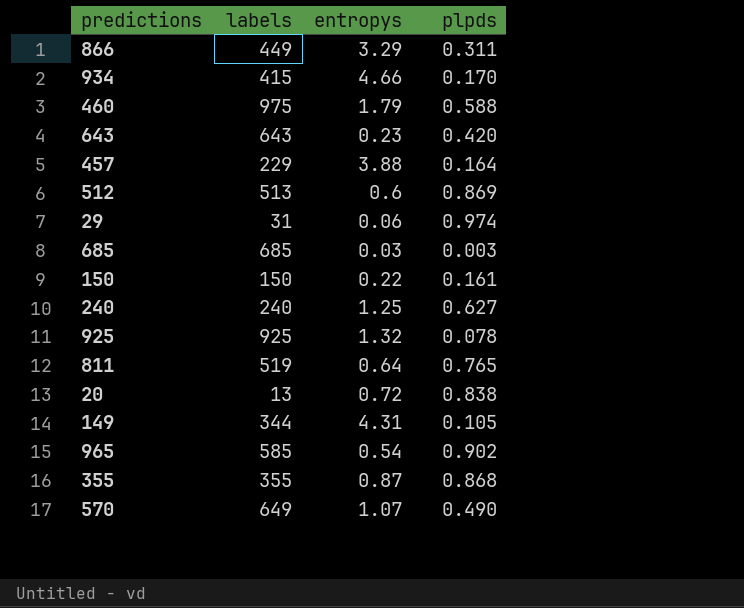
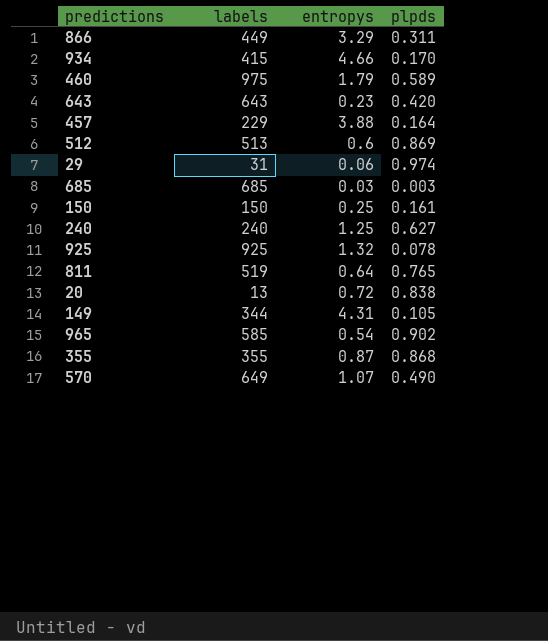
460 | plpds: 0.588 -> 0.589
150 | entropys: 0.22 -> 0.25

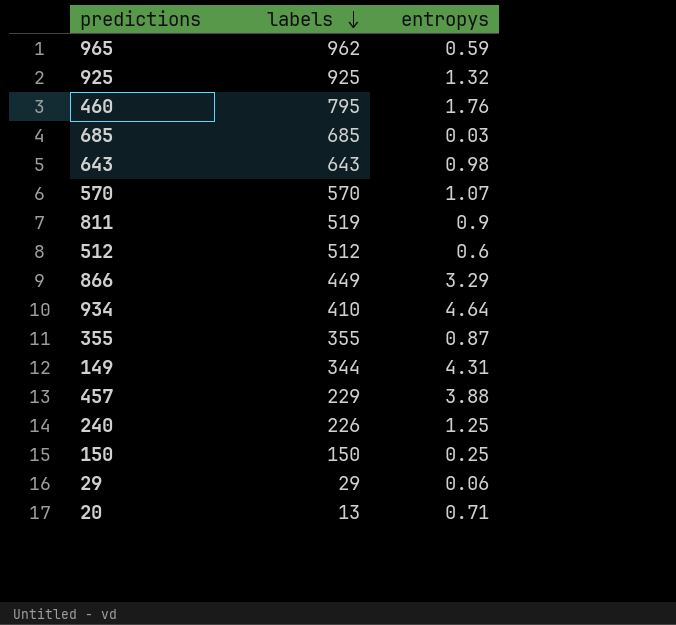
row order: none -> labels descending
column plpds | position: 4 -> none
965 | labels: 585 -> 962
965 | entropys: 0.54 -> 0.59
460 | labels: 975 -> 795
460 | entropys: 1.79 -> 1.76
643 | entropys: 0.23 -> 0.98
570 | labels: 649 -> 570
811 | entropys: 0.64 -> 0.9
512 | labels: 513 -> 512
934 | labels: 415 -> 410
934 | entropys: 4.66 -> 4.64
240 | labels: 240 -> 226
29 | labels: 31 -> 29
20 | entropys: 0.72 -> 0.71

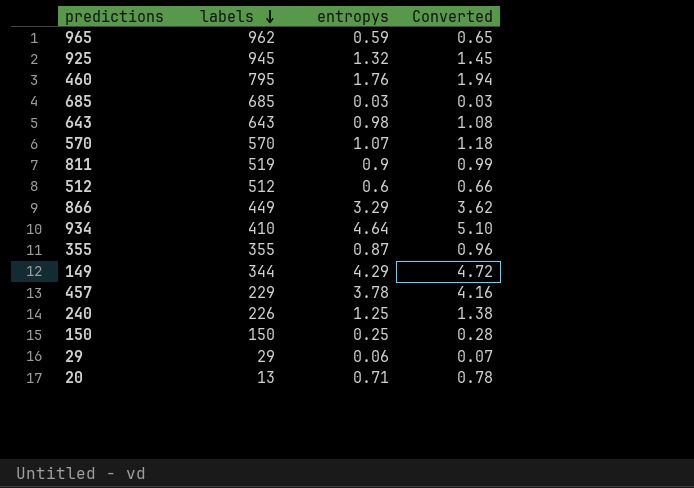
column Converted | formula: none -> [entropys] * 1.1
925 | labels: 925 -> 945
149 | entropys: 4.31 -> 4.29
457 | entropys: 3.88 -> 3.78

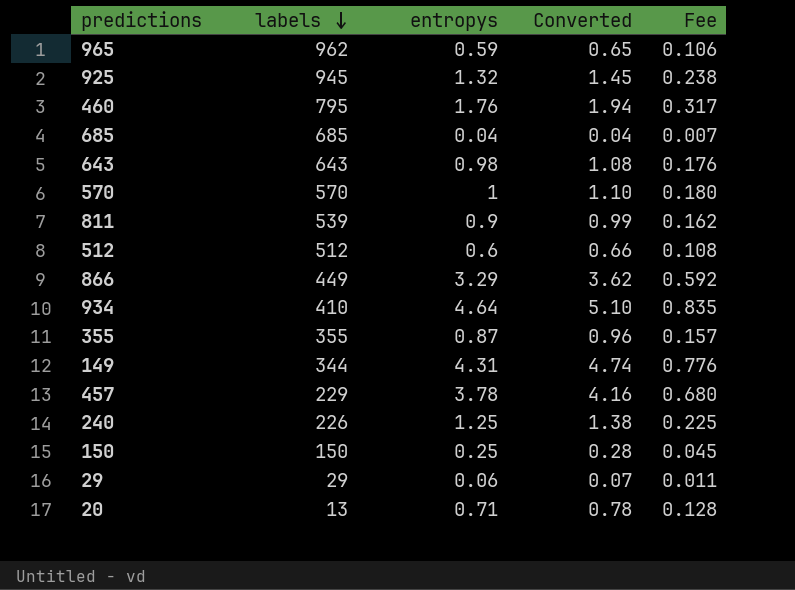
column Fee | formula: none -> [entropys] * 0.18
685 | entropys: 0.03 -> 0.04
685 | Converted: 0.03 -> 0.04
570 | entropys: 1.07 -> 1
570 | Converted: 1.18 -> 1.10
811 | labels: 519 -> 539
149 | entropys: 4.29 -> 4.31
149 | Converted: 4.72 -> 4.74

